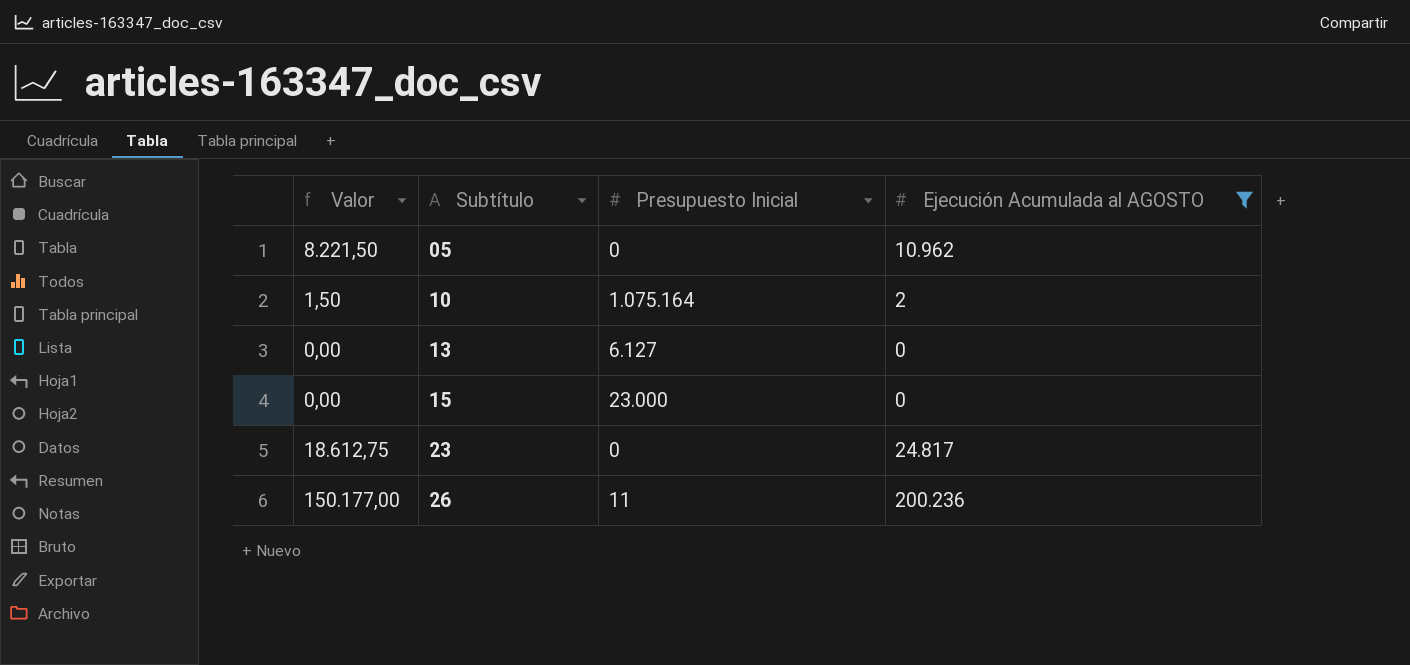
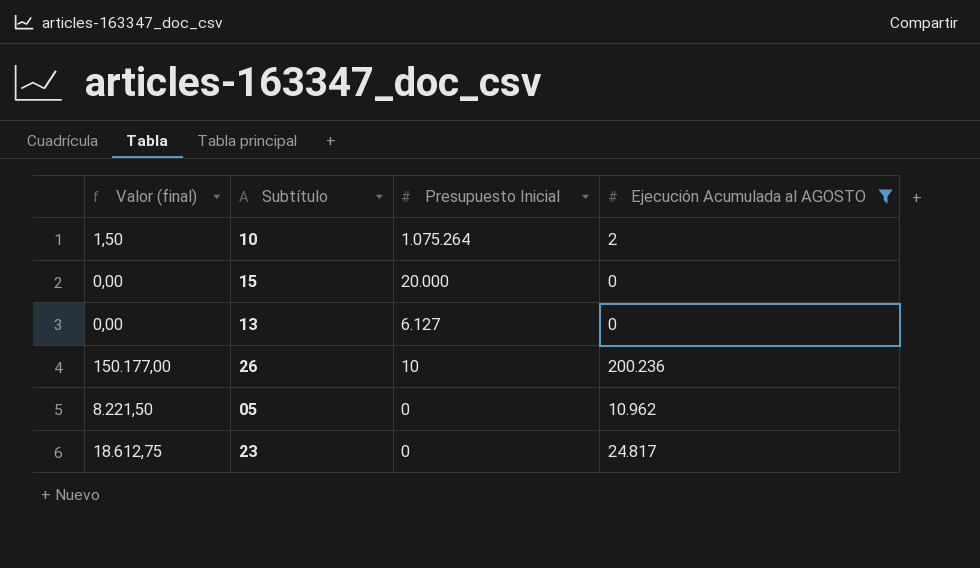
row order: Subtítulo ascending -> Presupuesto Inicial descending
column name: Valor -> Valor (final)
10 | Presupuesto Inicial: 1.075.164 -> 1.075.264
15 | Presupuesto Inicial: 23.000 -> 20.000
26 | Presupuesto Inicial: 11 -> 10

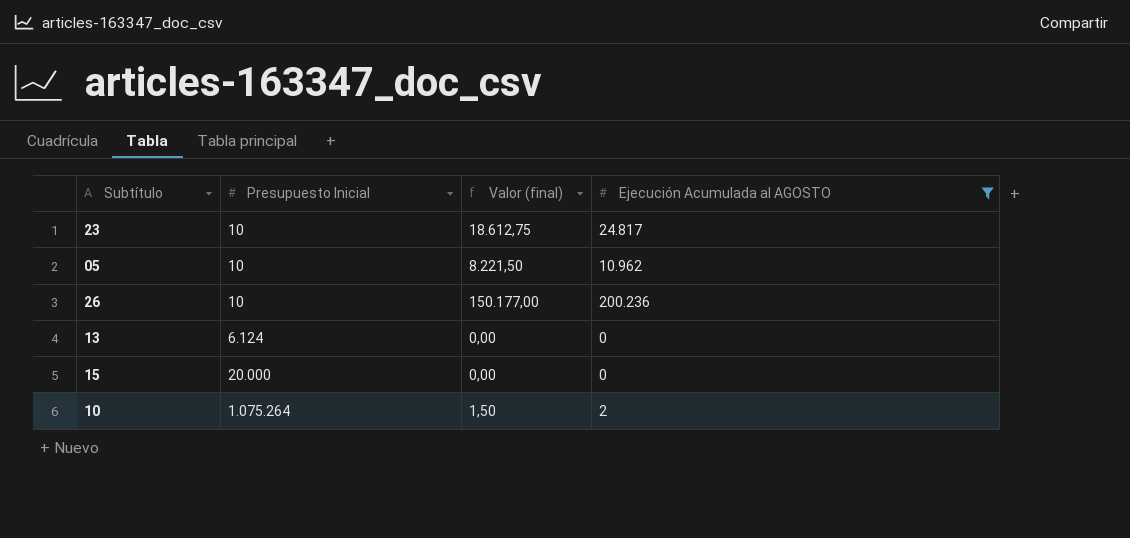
row order: Presupuesto Inicial descending -> Presupuesto Inicial ascending
column Valor (final) | position: 1 -> 3
23 | Presupuesto Inicial: 0 -> 10
05 | Presupuesto Inicial: 0 -> 10
13 | Presupuesto Inicial: 6.127 -> 6.124

